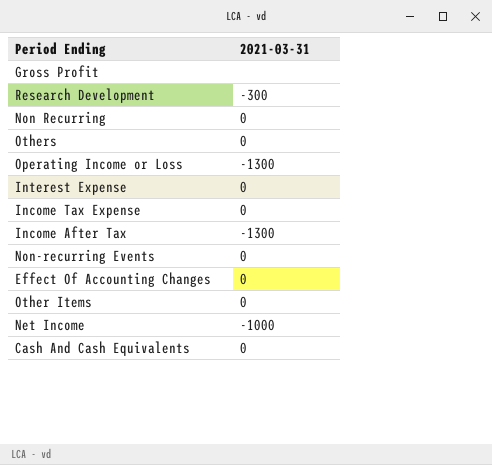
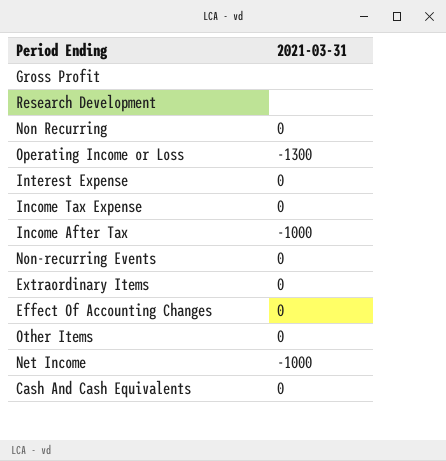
row Others: 0 -> none
Research Development | 2021-03-31: -300 -> none
Income After Tax | 2021-03-31: -1300 -> -1000
row Extraordinary Items: none -> 0

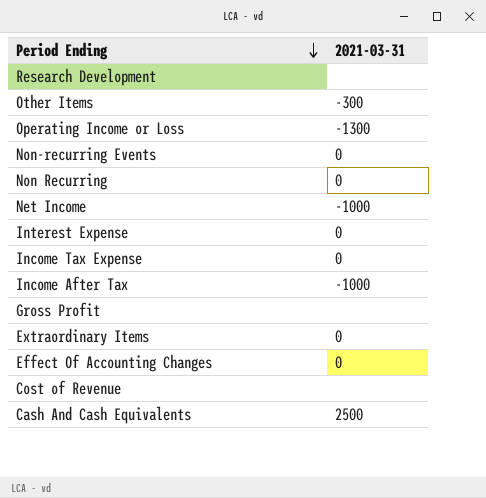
row order: none -> Period Ending descending
Other Items | 2021-03-31: 0 -> -300
row Cost of Revenue: none -> none
Cash And Cash Equivalents | 2021-03-31: 0 -> 2500

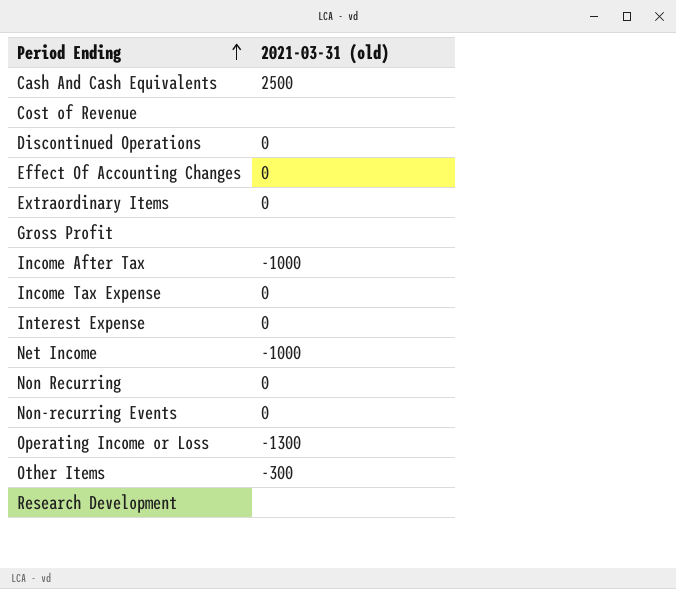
row order: Period Ending descending -> Period Ending ascending
column name: 2021-03-31 -> 2021-03-31 (old)
row Discontinued Operations: none -> 0

